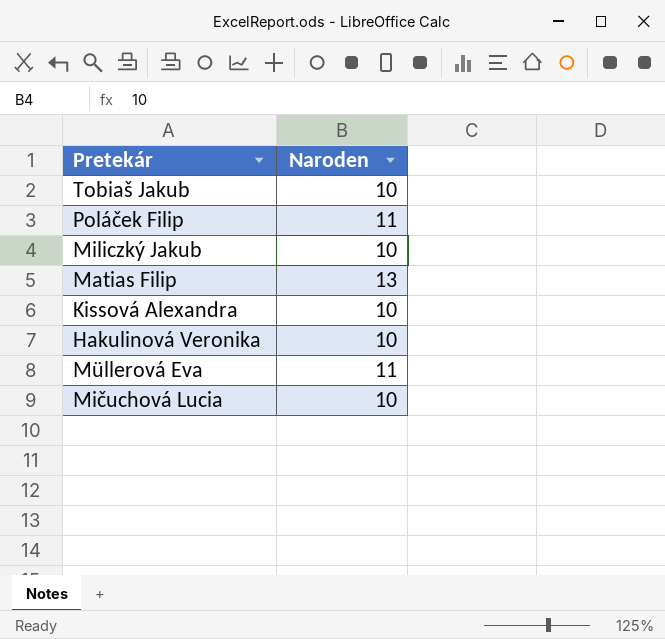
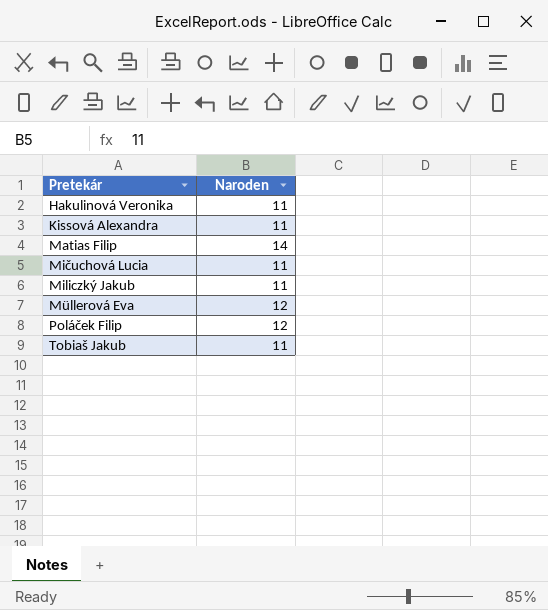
row order: none -> Pretekár ascending
Hakulinová Veronika | Naroden: 10 -> 11
Kissová Alexandra | Naroden: 10 -> 11
Matias Filip | Naroden: 13 -> 14
Mičuchová Lucia | Naroden: 10 -> 11
Miliczký Jakub | Naroden: 10 -> 11
Müllerová Eva | Naroden: 11 -> 12
Poláček Filip | Naroden: 11 -> 12
Tobiaš Jakub | Naroden: 10 -> 11

